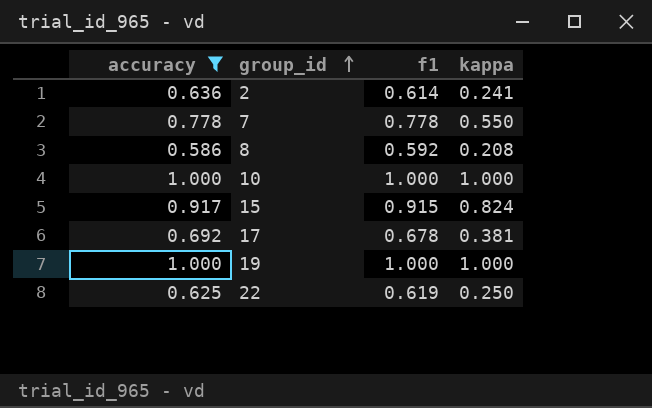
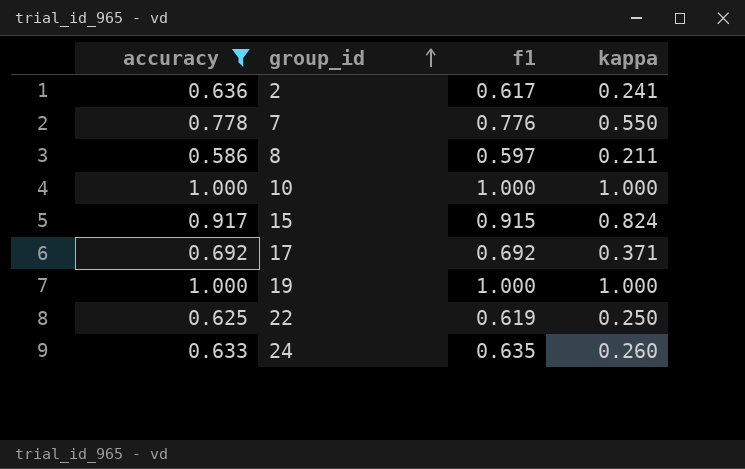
2 | f1: 0.614 -> 0.617
7 | f1: 0.778 -> 0.776
8 | f1: 0.592 -> 0.597
8 | kappa: 0.208 -> 0.211
17 | f1: 0.678 -> 0.692
17 | kappa: 0.381 -> 0.371
row 24: none -> 0.633 | 0.635 | 0.260

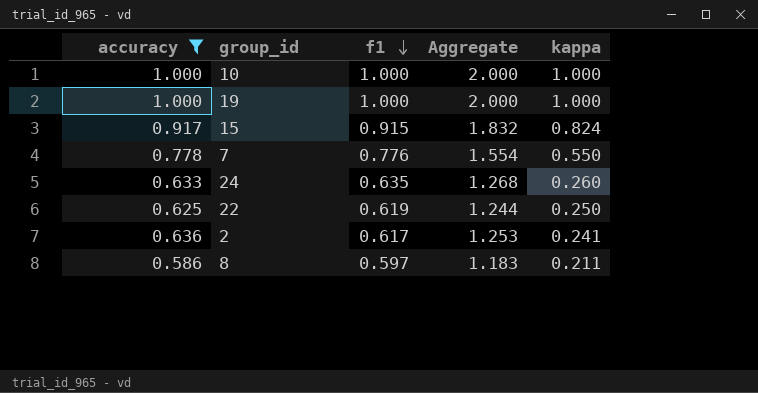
row order: group_id ascending -> f1 descending
column Aggregate | formula: none -> [accuracy] + [f1]
row 17: 0.692 | 0.692 | 0.371 -> none

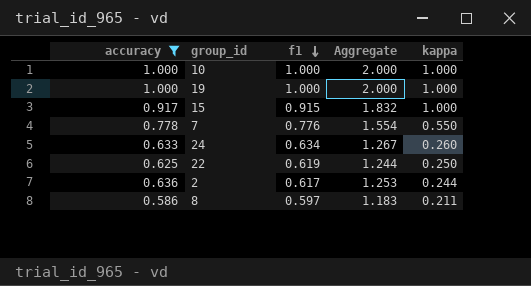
15 | kappa: 0.824 -> 1.000
24 | f1: 0.635 -> 0.634
24 | Aggregate: 1.268 -> 1.267
2 | kappa: 0.241 -> 0.244

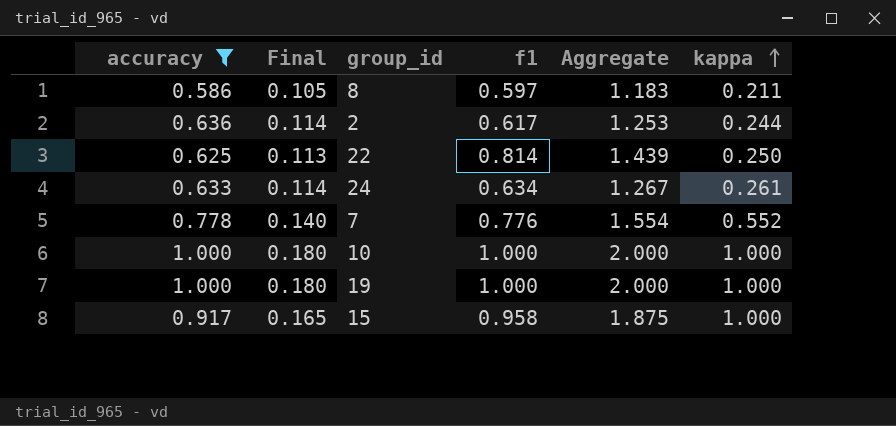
row order: f1 descending -> kappa ascending
column Final | formula: none -> [accuracy] * 0.18
22 | f1: 0.619 -> 0.814
22 | Aggregate: 1.244 -> 1.439
24 | kappa: 0.260 -> 0.261
7 | kappa: 0.550 -> 0.552
15 | f1: 0.915 -> 0.958
15 | Aggregate: 1.832 -> 1.875

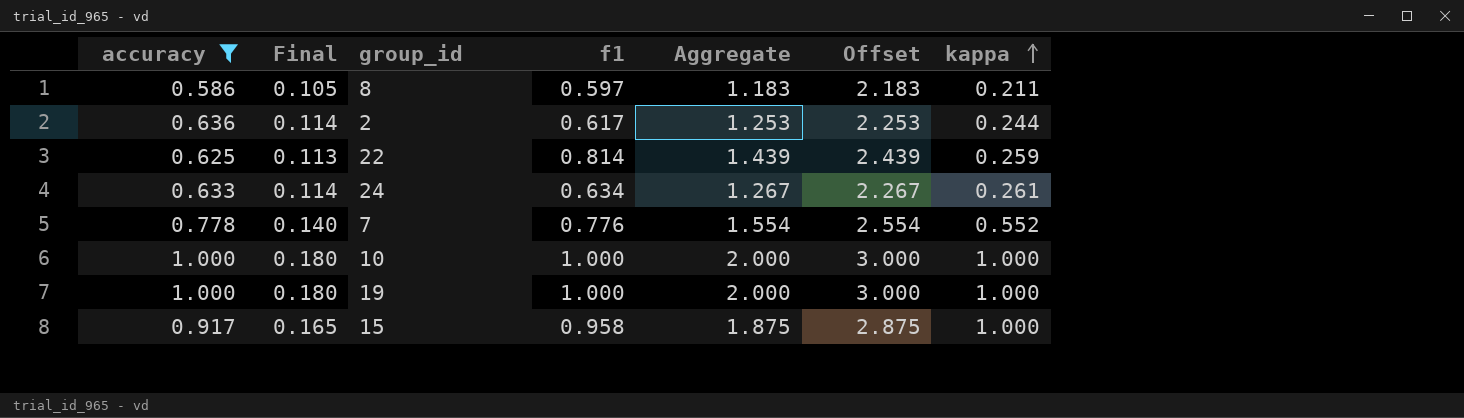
column Offset | formula: none -> [Aggregate] + 1
22 | kappa: 0.250 -> 0.259

